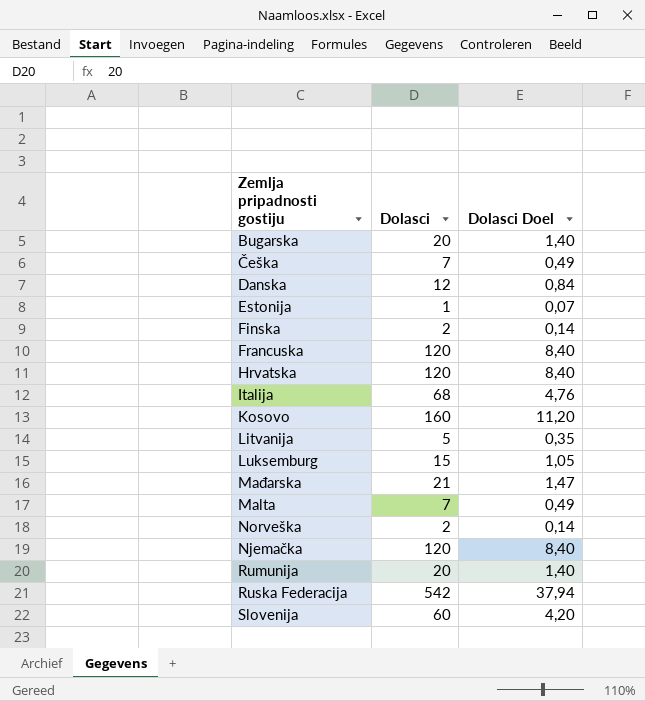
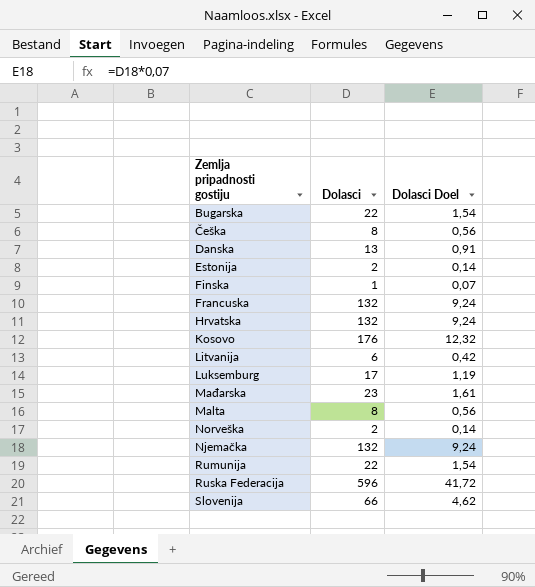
row Italija: 68 | 4,76 -> none
Bugarska | Dolasci: 20 -> 22
Bugarska | Dolasci Doel: 1,40 -> 1,54
Češka | Dolasci: 7 -> 8
Češka | Dolasci Doel: 0,49 -> 0,56
Danska | Dolasci: 12 -> 13
Danska | Dolasci Doel: 0,84 -> 0,91
Estonija | Dolasci: 1 -> 2
Estonija | Dolasci Doel: 0,07 -> 0,14
Finska | Dolasci: 2 -> 1
Finska | Dolasci Doel: 0,14 -> 0,07
Francuska | Dolasci: 120 -> 132
Francuska | Dolasci Doel: 8,40 -> 9,24
Hrvatska | Dolasci: 120 -> 132
Hrvatska | Dolasci Doel: 8,40 -> 9,24
Kosovo | Dolasci: 160 -> 176
Kosovo | Dolasci Doel: 11,20 -> 12,32
Litvanija | Dolasci: 5 -> 6
Litvanija | Dolasci Doel: 0,35 -> 0,42
Luksemburg | Dolasci: 15 -> 17
Luksemburg | Dolasci Doel: 1,05 -> 1,19
Mađarska | Dolasci: 21 -> 23
Mađarska | Dolasci Doel: 1,47 -> 1,61
Malta | Dolasci: 7 -> 8
Malta | Dolasci Doel: 0,49 -> 0,56
Njemačka | Dolasci: 120 -> 132
Njemačka | Dolasci Doel: 8,40 -> 9,24
Rumunija | Dolasci: 20 -> 22
Rumunija | Dolasci Doel: 1,40 -> 1,54
Ruska Federacija | Dolasci: 542 -> 596
Ruska Federacija | Dolasci Doel: 37,94 -> 41,72
Slovenija | Dolasci: 60 -> 66
Slovenija | Dolasci Doel: 4,20 -> 4,62

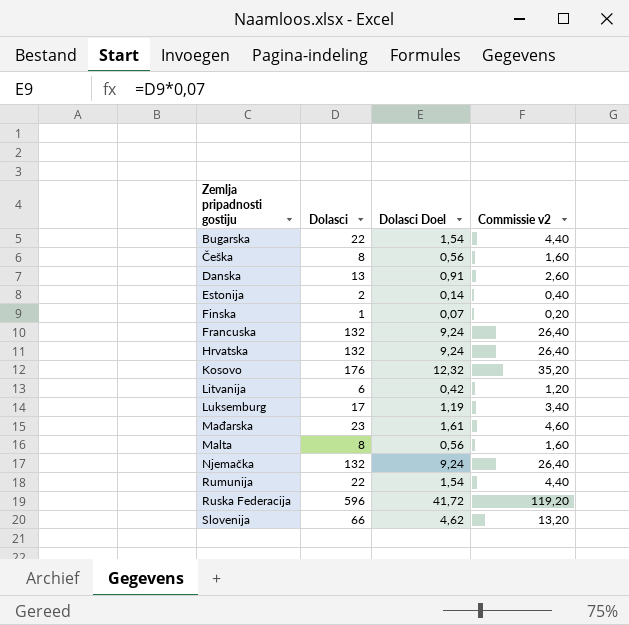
column Commissie v2 | formula: none -> [Dolasci] * 0,2
row Norveška: 2 | 0,14 -> none

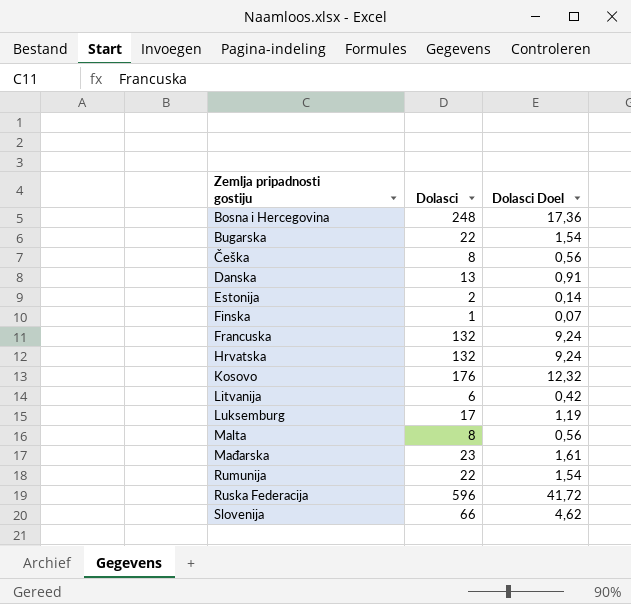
row order: none -> Zemlja pripadnosti gostiju ascending
column Commissie v2 | formula: [Dolasci] * 0,2 -> none
row Njemačka: 132 | 9,24 | 26,40 -> none
row Bosna i Hercegovina: none -> 248 | 17,36

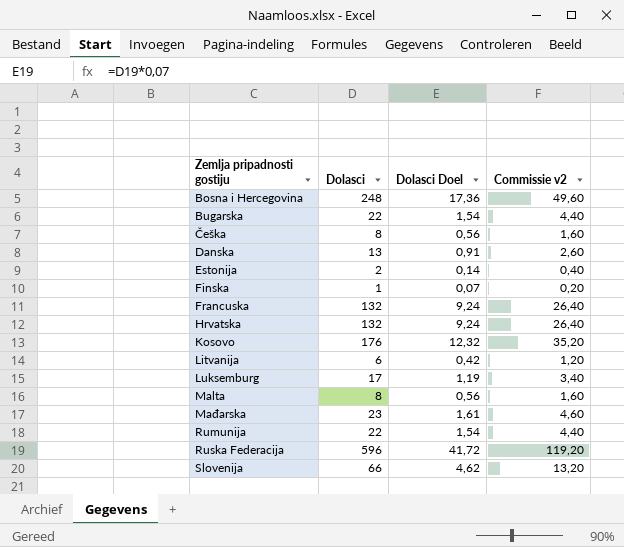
column Commissie v2 | formula: none -> [Dolasci] * 0,2

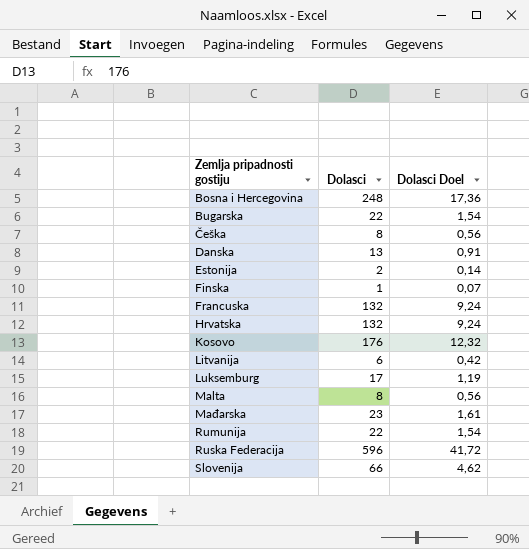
column Commissie v2 | formula: [Dolasci] * 0,2 -> none

